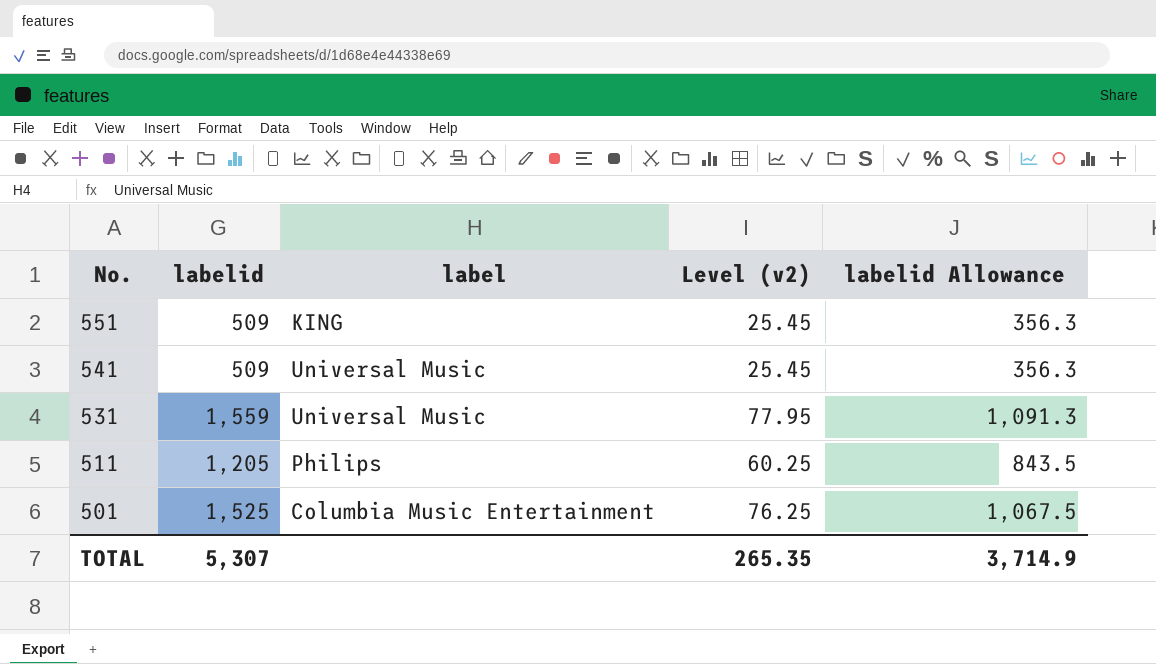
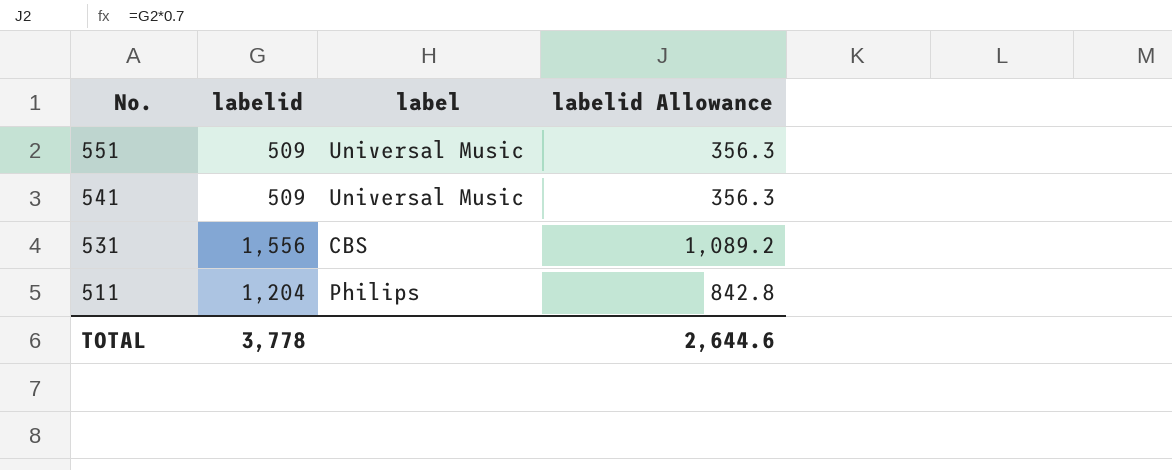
column Level (v2) | formula: [labelid] * 0.05 -> none
row 501: 1,525 | Columbia Music Entertainment | 76.25 | 1,067.5 -> none
551 | label: KING -> Universal Music
531 | labelid: 1,559 -> 1,556
531 | label: Universal Music -> CBS
531 | labelid Allowance: 1,091.3 -> 1,089.2
511 | labelid: 1,205 -> 1,204
511 | labelid Allowance: 843.5 -> 842.8
TOTAL | labelid: 5,307 -> 3,778
TOTAL | labelid Allowance: 3,714.9 -> 2,644.6

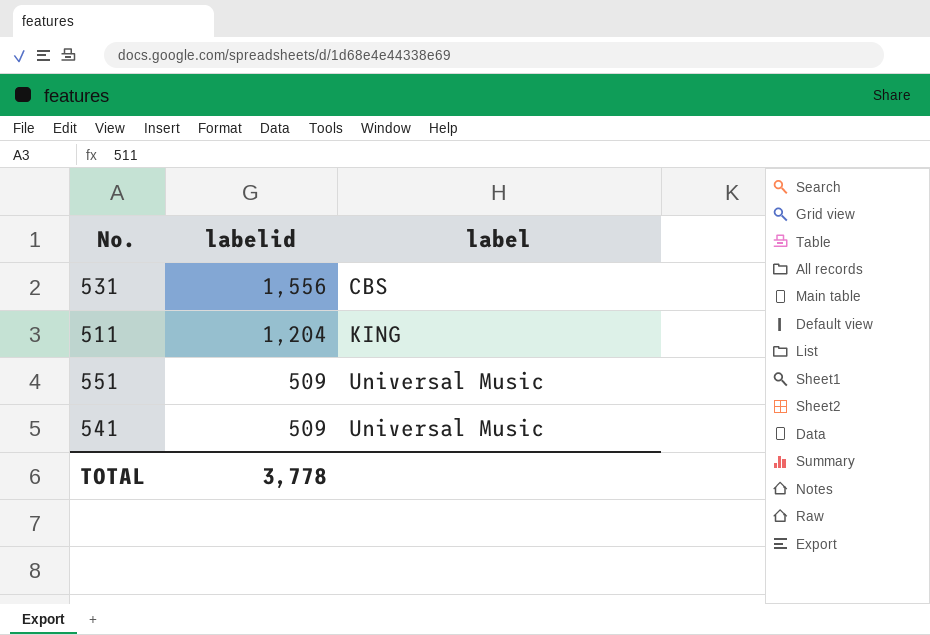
row order: No. descending -> labelid descending
column labelid Allowance | formula: [labelid] * 0.7 -> none
511 | label: Philips -> KING

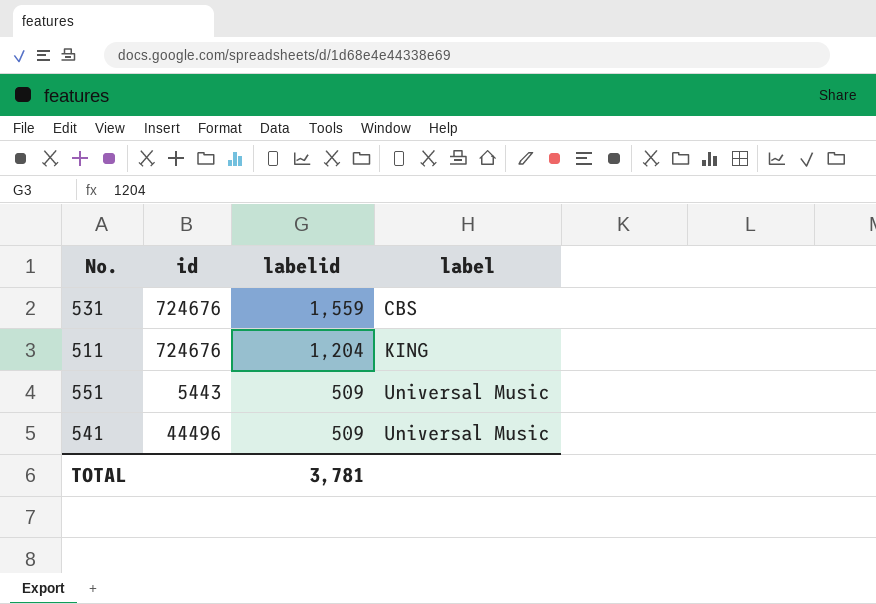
column id | position: none -> 2
531 | labelid: 1,556 -> 1,559
TOTAL | labelid: 3,778 -> 3,781

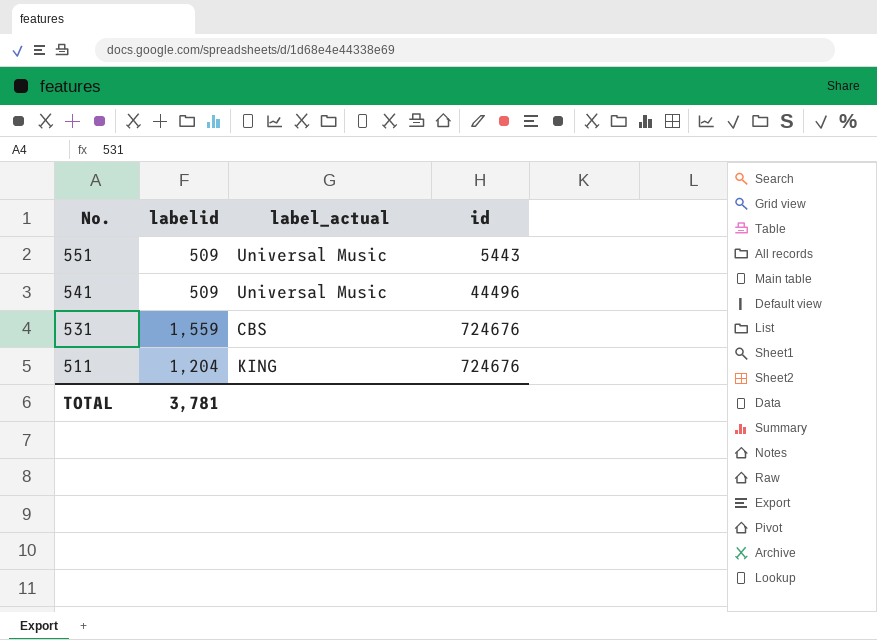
row order: labelid descending -> No. descending
column name: label -> label_actual
column id | position: 2 -> 4

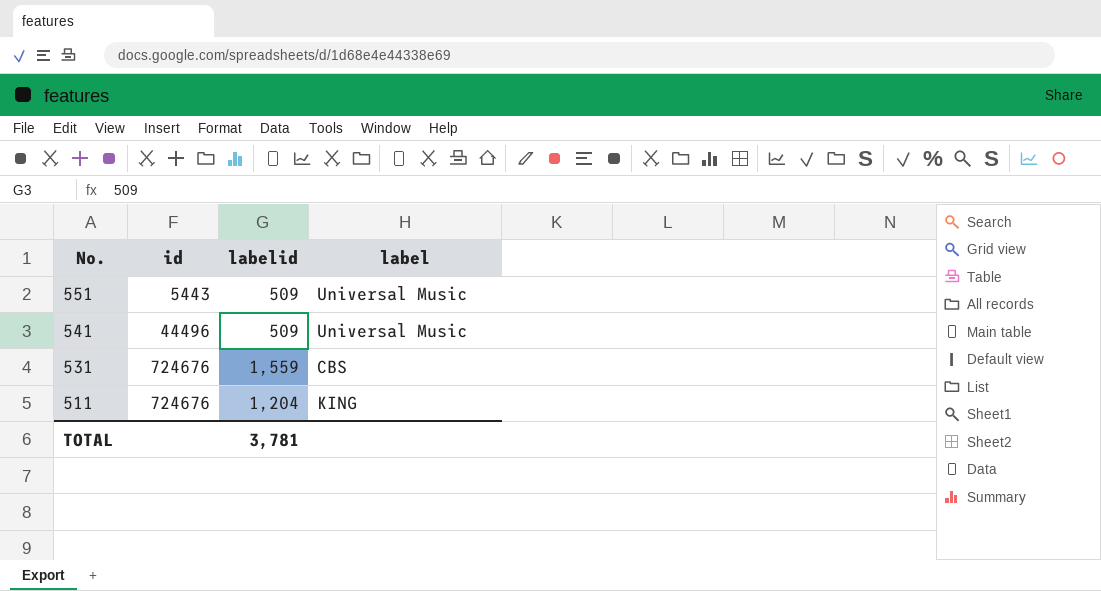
column id | position: 4 -> 2
column name: label_actual -> label

